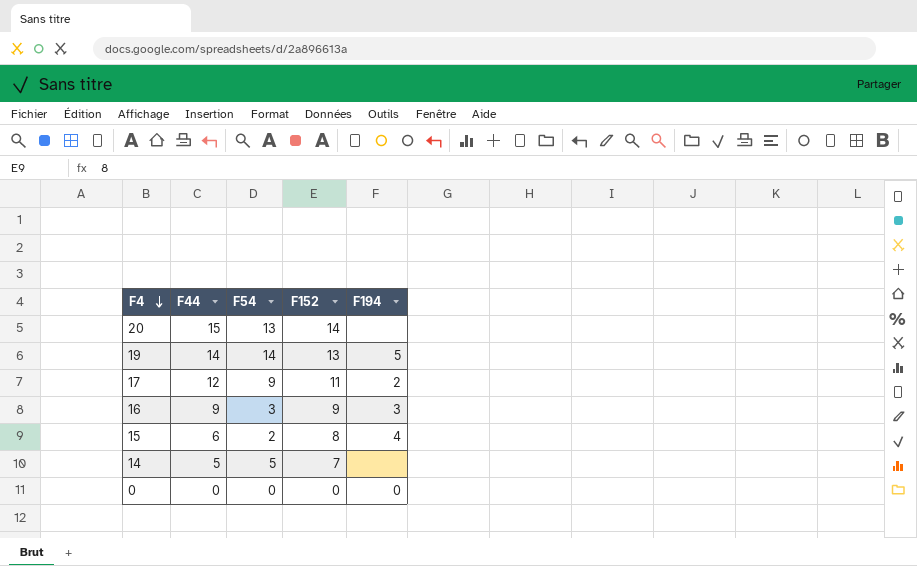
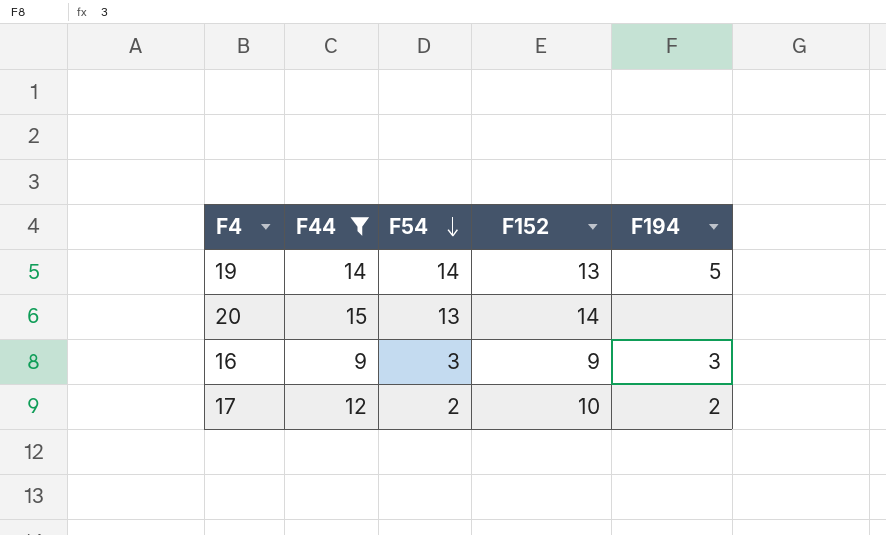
filter: none -> F44 >= 9
row order: F4 descending -> F54 descending
17 | F54: 9 -> 2
17 | F152: 11 -> 10

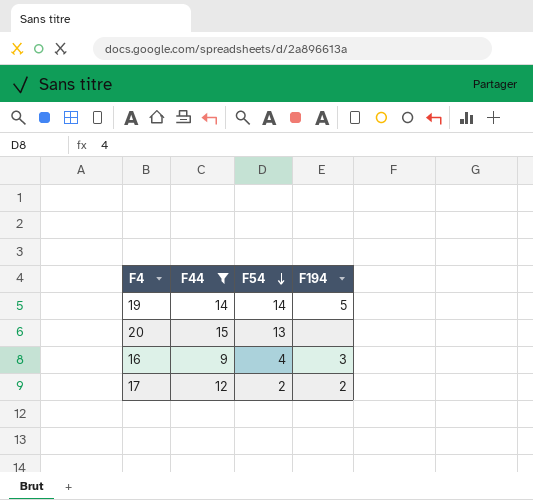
column F152 | position: 4 -> none
16 | F54: 3 -> 4

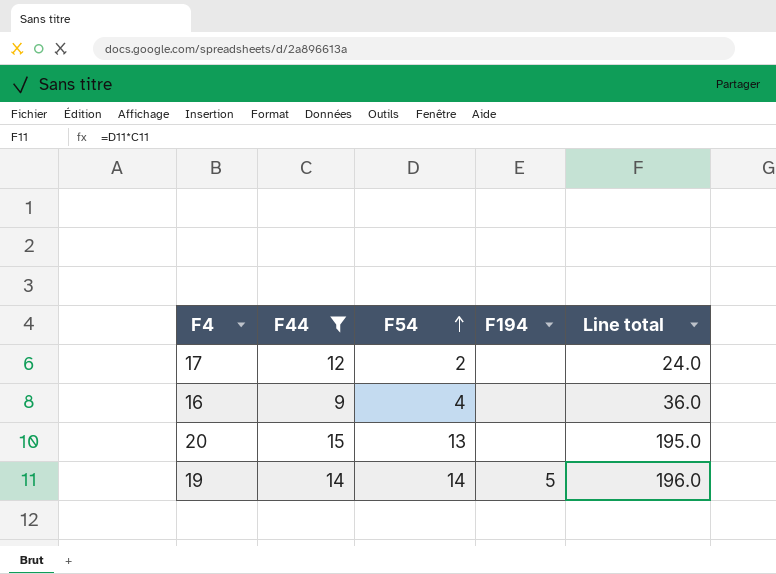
row order: F54 descending -> F54 ascending
column Line total | formula: none -> [F44] * [F54]
17 | F194: 2 -> none
16 | F194: 3 -> none

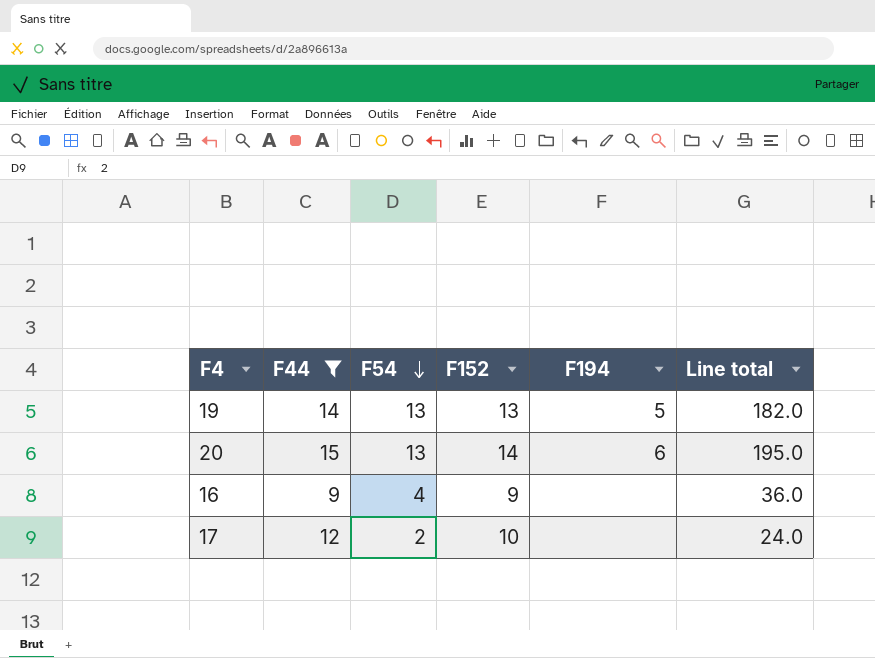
row order: F54 ascending -> F54 descending
column F152 | position: none -> 4
19 | F54: 14 -> 13
19 | Line total: 196.0 -> 182.0
20 | F194: none -> 6

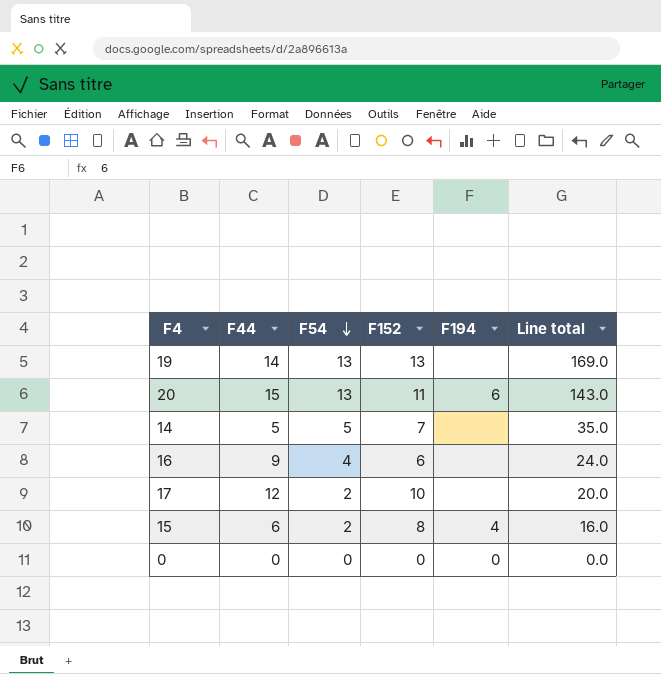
filter: F44 >= 9 -> none
column Line total | formula: [F44] * [F54] -> [F54] * [F152]
19 | F194: 5 -> none
20 | F152: 14 -> 11
16 | F152: 9 -> 6

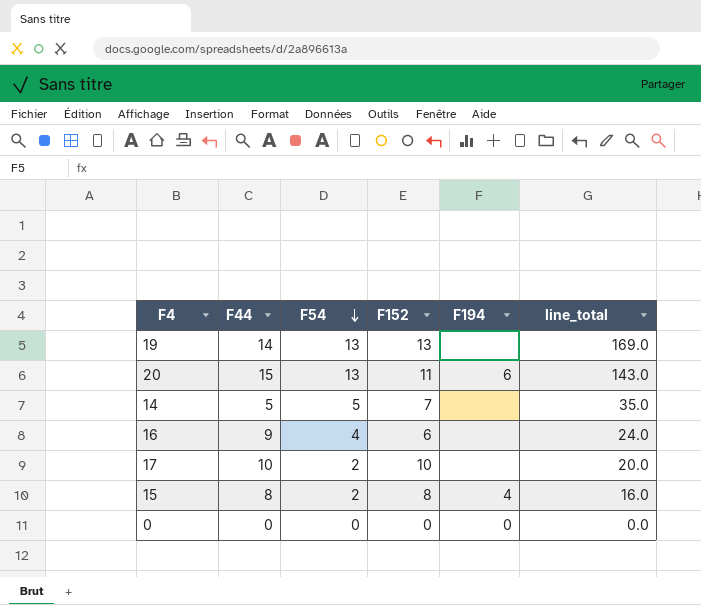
column name: Line total -> line_total
17 | F44: 12 -> 10
15 | F44: 6 -> 8

